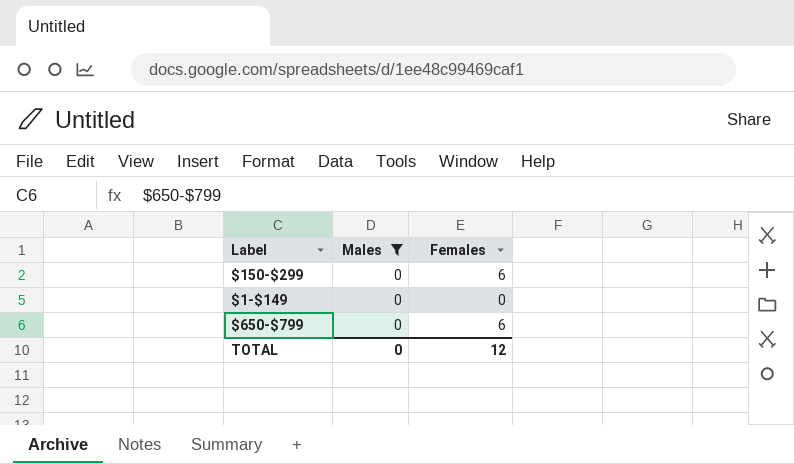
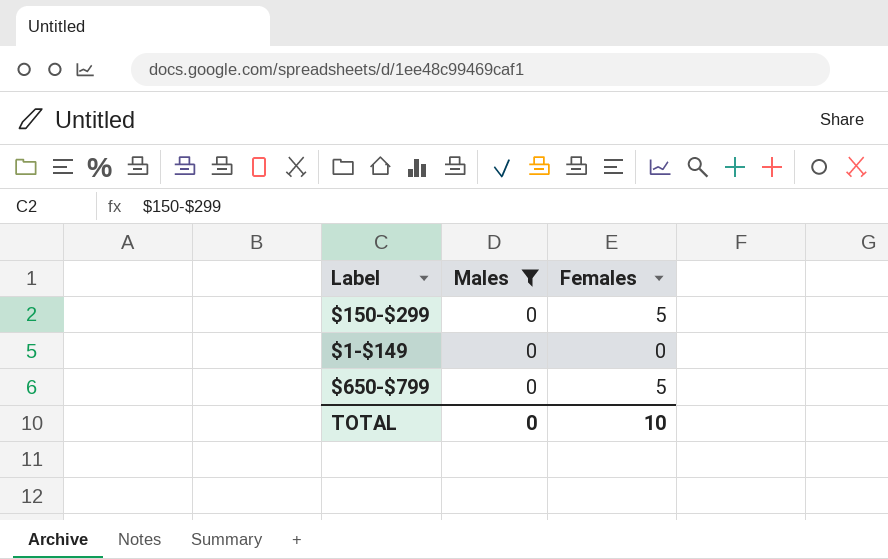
$150-$299 | Females: 6 -> 5
$650-$799 | Females: 6 -> 5
TOTAL | Females: 12 -> 10

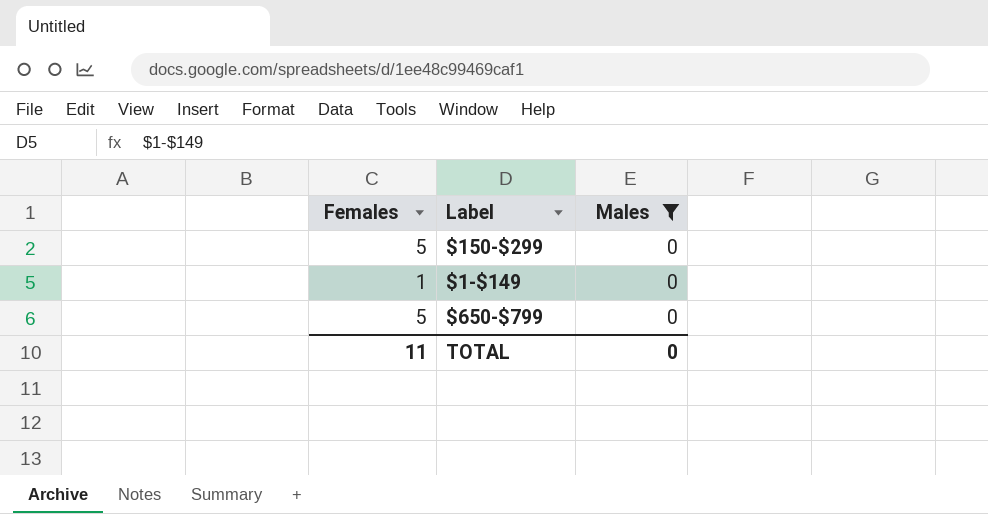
column Females | position: 3 -> 1
$1-$149 | Females: 0 -> 1
TOTAL | Females: 10 -> 11

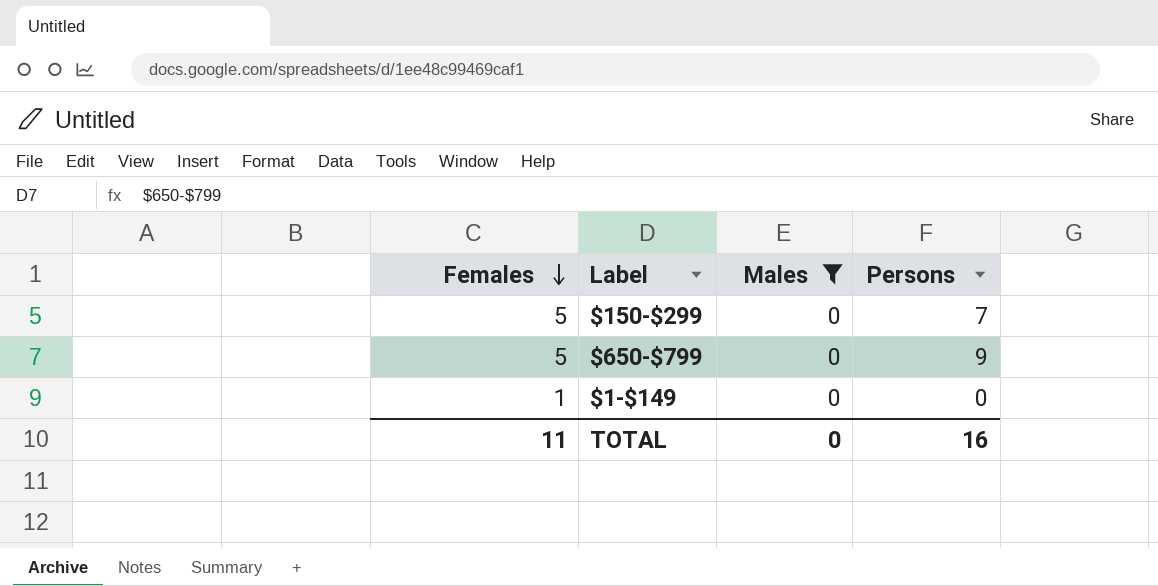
row order: none -> Females descending
column Persons | position: none -> 4

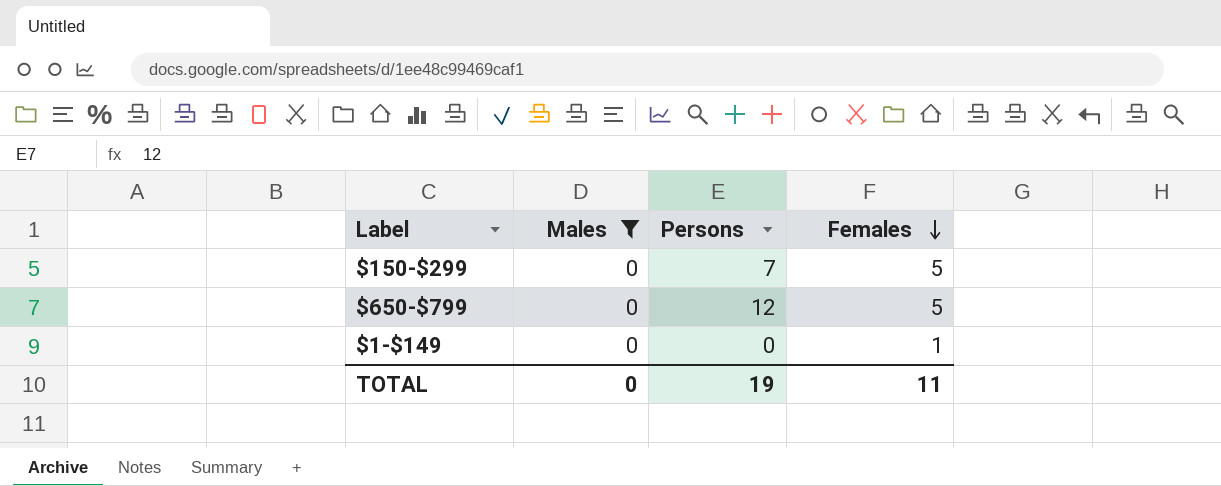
column Females | position: 1 -> 4
$650-$799 | Persons: 9 -> 12
TOTAL | Persons: 16 -> 19

